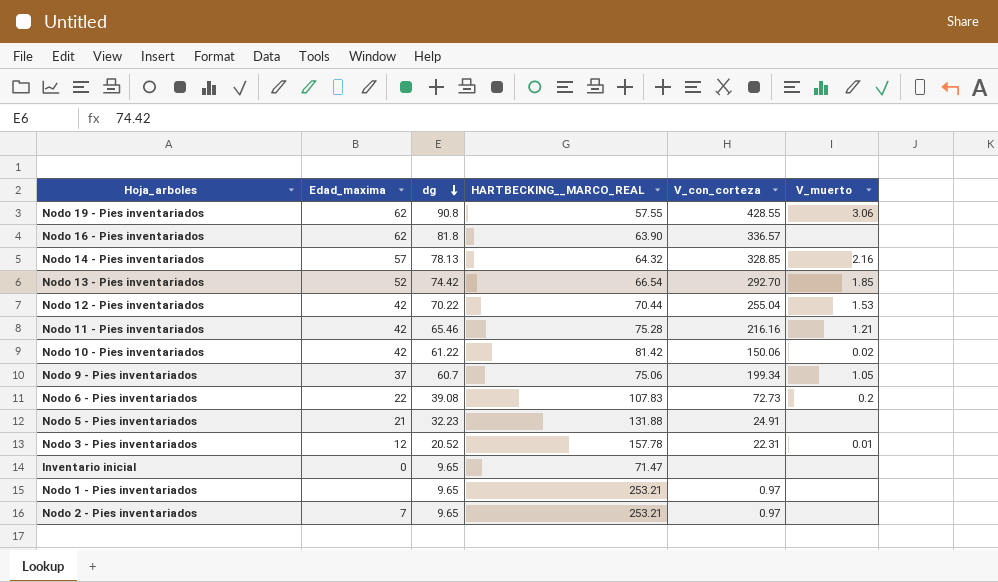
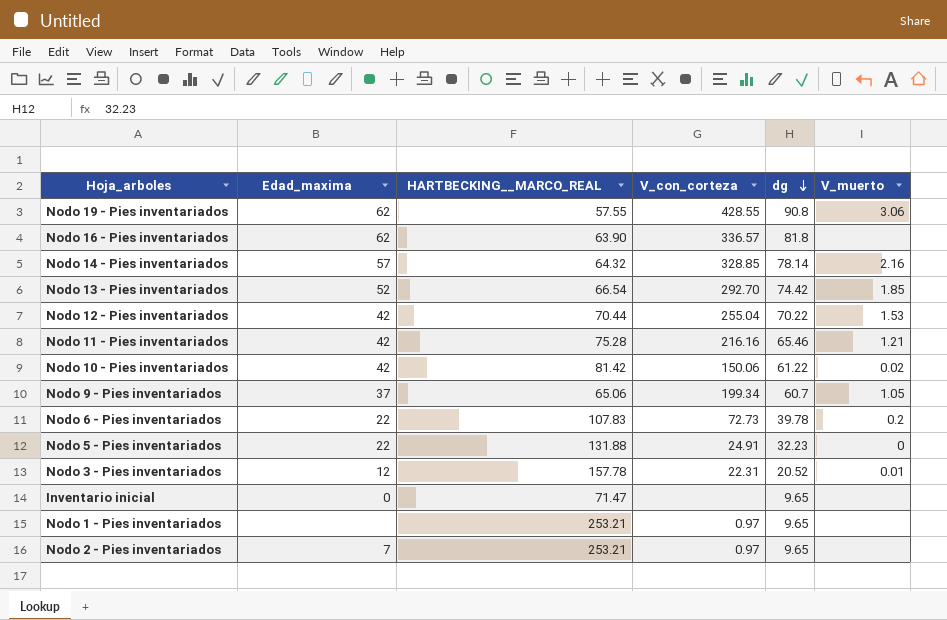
column dg | position: 3 -> 5
Nodo 14 - Pies inventariados | dg: 78.13 -> 78.14
Nodo 9 - Pies inventariados | HARTBECKING__MARCO_REAL: 75.06 -> 65.06
Nodo 6 - Pies inventariados | dg: 39.08 -> 39.78
Nodo 5 - Pies inventariados | Edad_maxima: 21 -> 22
Nodo 5 - Pies inventariados | V_muerto: none -> 0

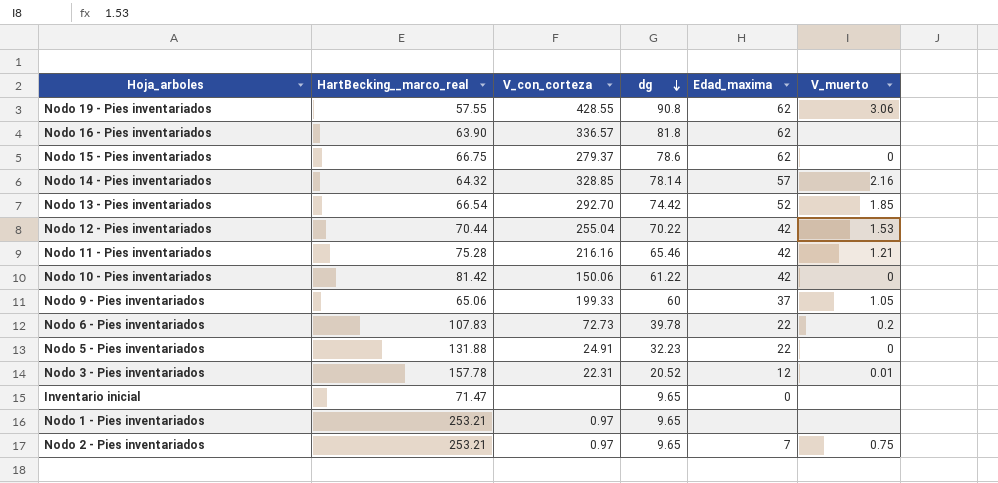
column name: HARTBECKING__MARCO_REAL -> HartBecking__marco_real
column Edad_maxima | position: 2 -> 5
row Nodo 15 - Pies inventariados: none -> 66.75 | 279.37 | 78.6 | 62 | 0
Nodo 10 - Pies inventariados | V_muerto: 0.02 -> 0
Nodo 9 - Pies inventariados | V_con_corteza: 199.34 -> 199.33
Nodo 9 - Pies inventariados | dg: 60.7 -> 60
Nodo 2 - Pies inventariados | V_muerto: none -> 0.75

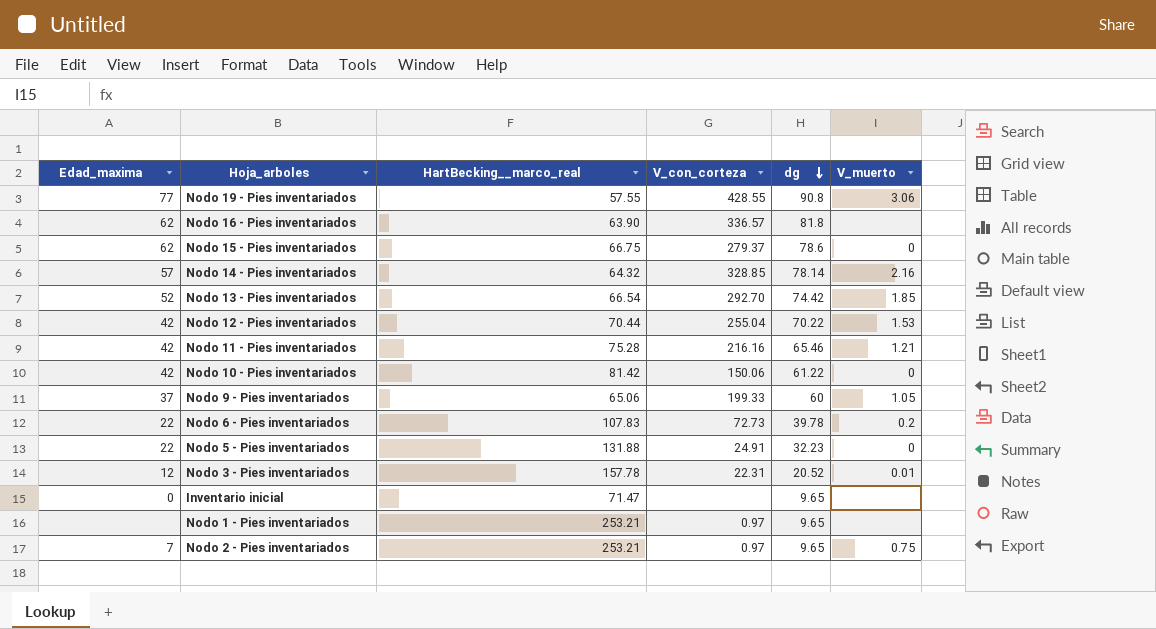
column Edad_maxima | position: 5 -> 1
Nodo 19 - Pies inventariados | Edad_maxima: 62 -> 77

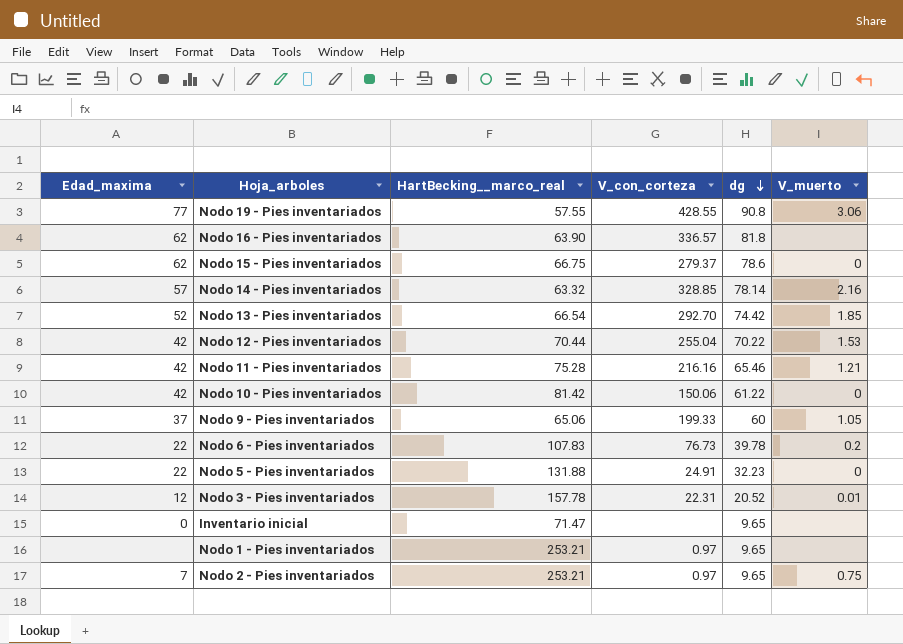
Nodo 14 - Pies inventariados | HartBecking__marco_real: 64.32 -> 63.32
Nodo 6 - Pies inventariados | V_con_corteza: 72.73 -> 76.73

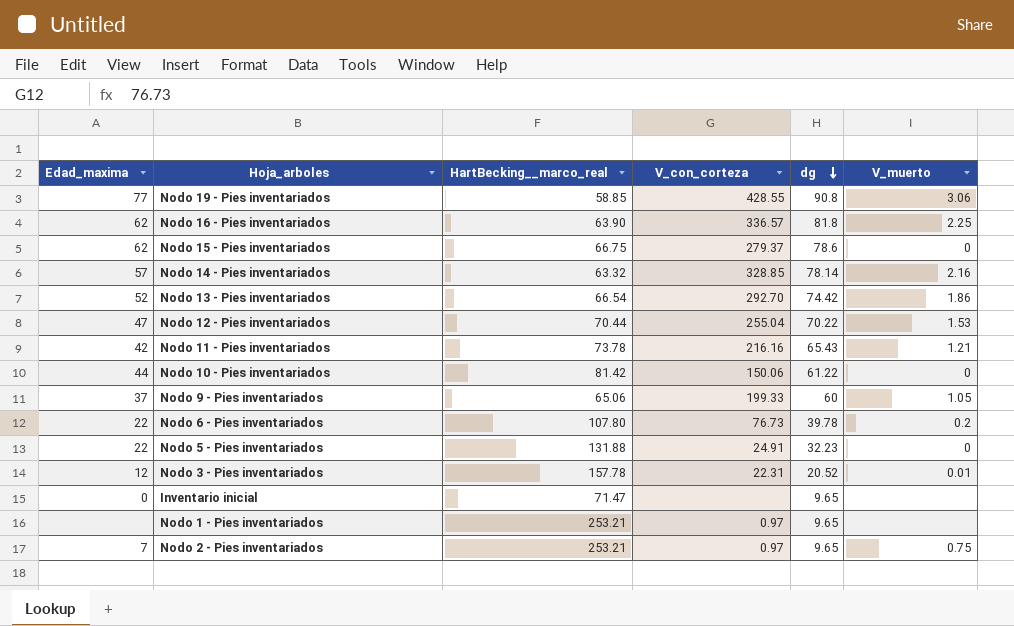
Nodo 19 - Pies inventariados | HartBecking__marco_real: 57.55 -> 58.85
Nodo 16 - Pies inventariados | V_muerto: none -> 2.25
Nodo 13 - Pies inventariados | V_muerto: 1.85 -> 1.86
Nodo 12 - Pies inventariados | Edad_maxima: 42 -> 47
Nodo 11 - Pies inventariados | HartBecking__marco_real: 75.28 -> 73.78
Nodo 11 - Pies inventariados | dg: 65.46 -> 65.43
Nodo 10 - Pies inventariados | Edad_maxima: 42 -> 44
Nodo 6 - Pies inventariados | HartBecking__marco_real: 107.83 -> 107.80

